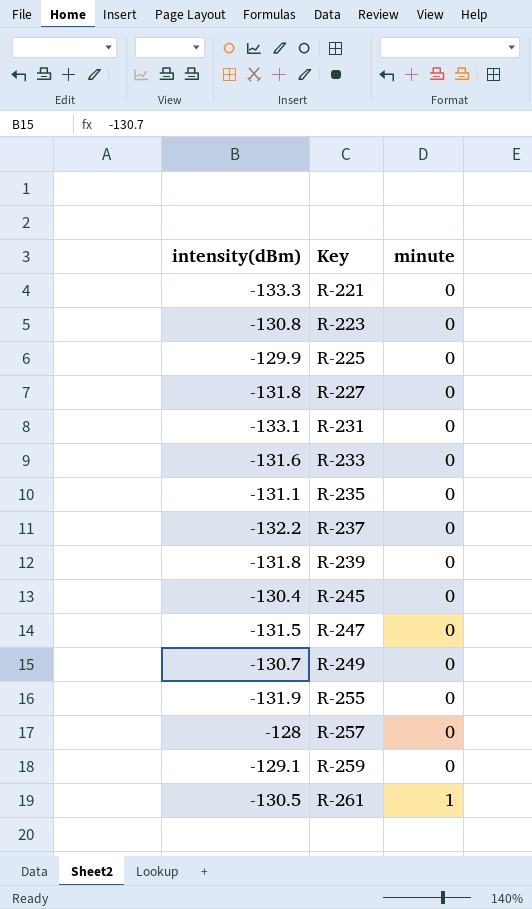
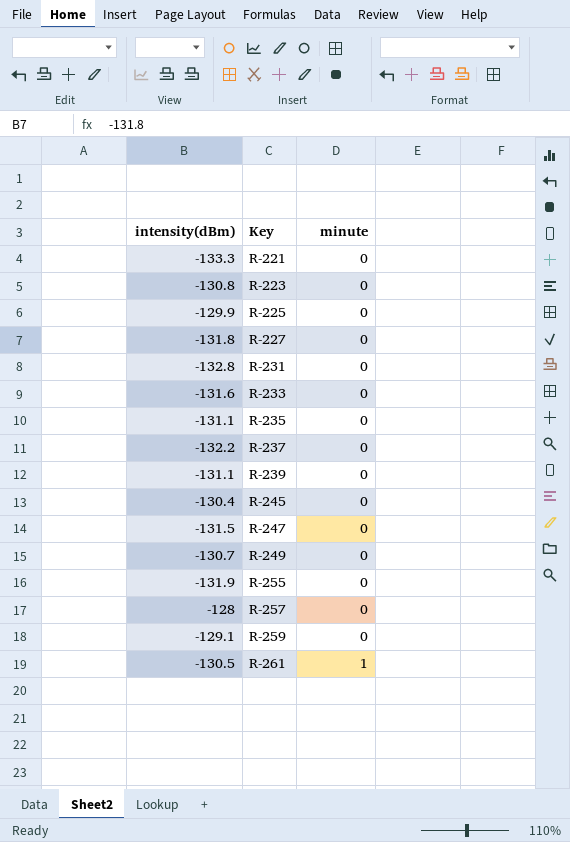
R-231 | intensity(dBm): -133.1 -> -132.8
R-239 | intensity(dBm): -131.8 -> -131.1

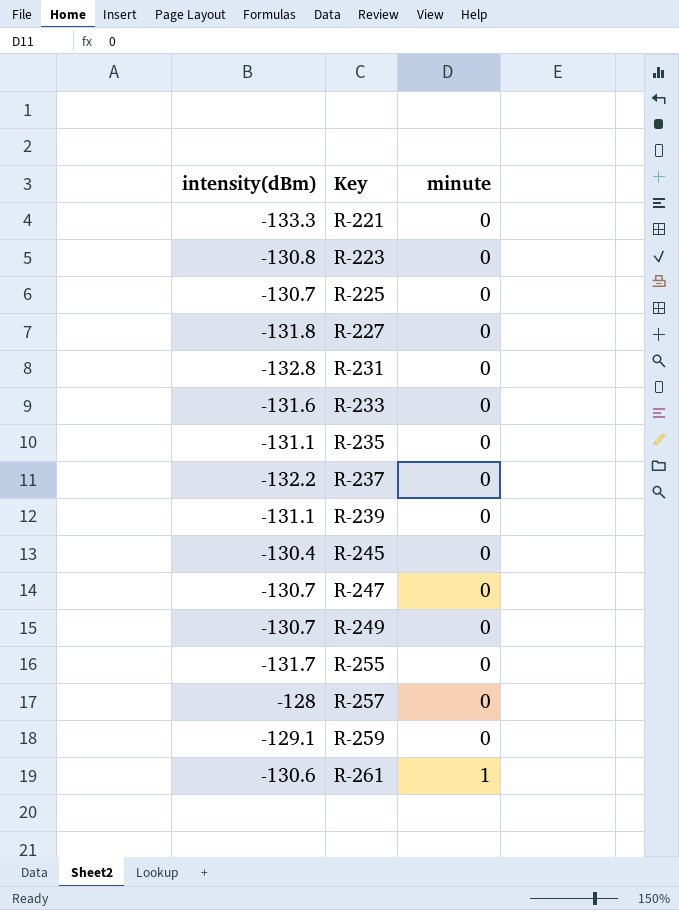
R-225 | intensity(dBm): -129.9 -> -130.7
R-247 | intensity(dBm): -131.5 -> -130.7
R-255 | intensity(dBm): -131.9 -> -131.7
R-261 | intensity(dBm): -130.5 -> -130.6

